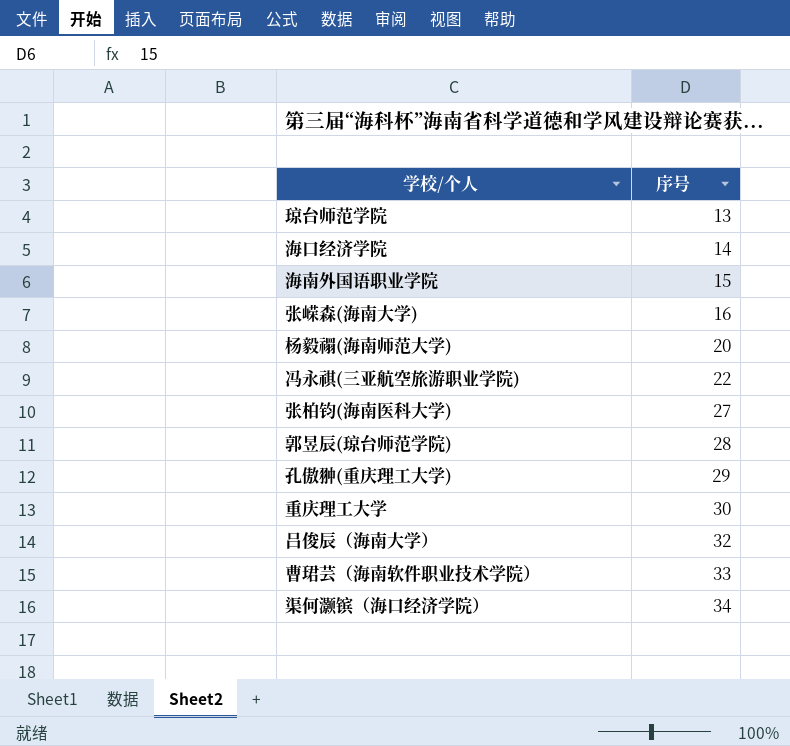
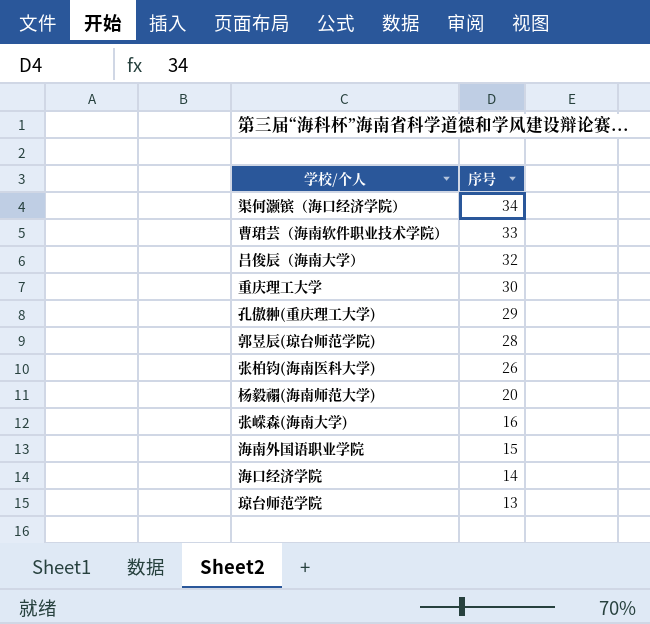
row order: 序号 ascending -> 序号 descending
row 冯永祺(三亚航空旅游职业学院): 22 -> none
张柏钧(海南医科大学) | 序号: 27 -> 26

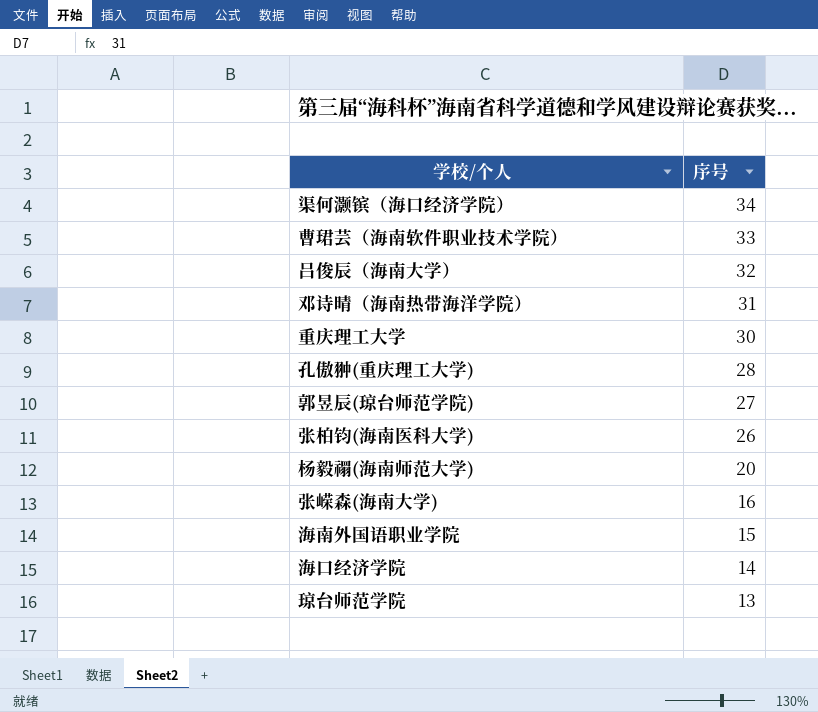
row 邓诗晴（海南热带海洋学院）: none -> 31
孔傲翀(重庆理工大学) | 序号: 29 -> 28
郭昱辰(琼台师范学院) | 序号: 28 -> 27

